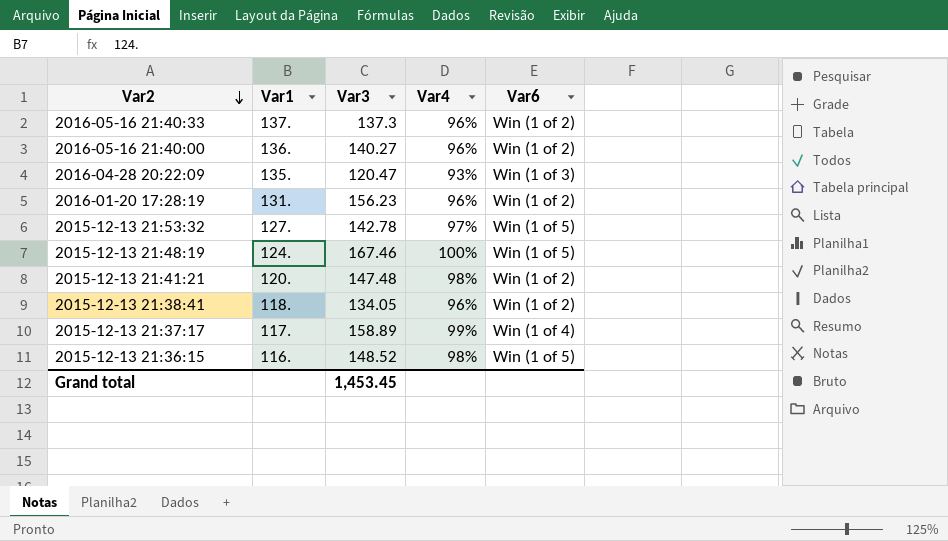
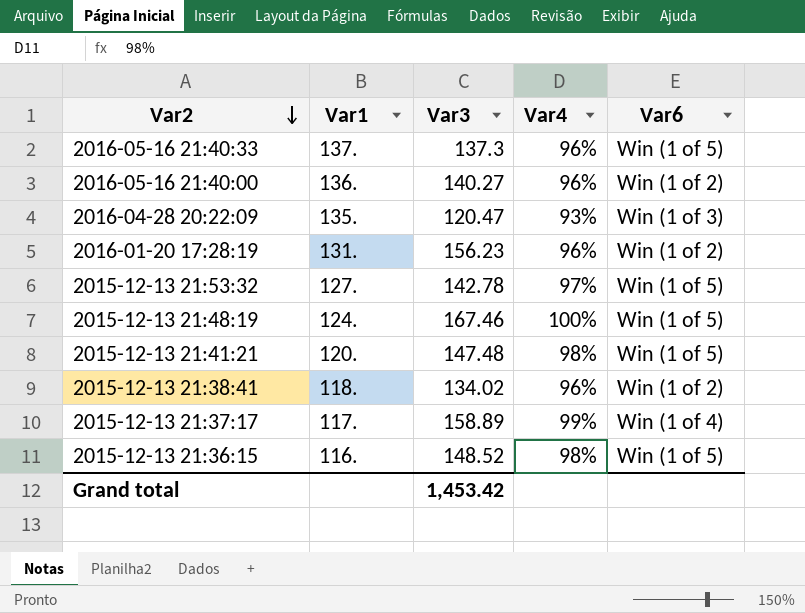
2016-05-16 21:40:33 | Var6: Win (1 of 2) -> Win (1 of 5)
2015-12-13 21:41:21 | Var6: Win (1 of 2) -> Win (1 of 5)
2015-12-13 21:38:41 | Var3: 134.05 -> 134.02
Grand total | Var3: 1,453.45 -> 1,453.42

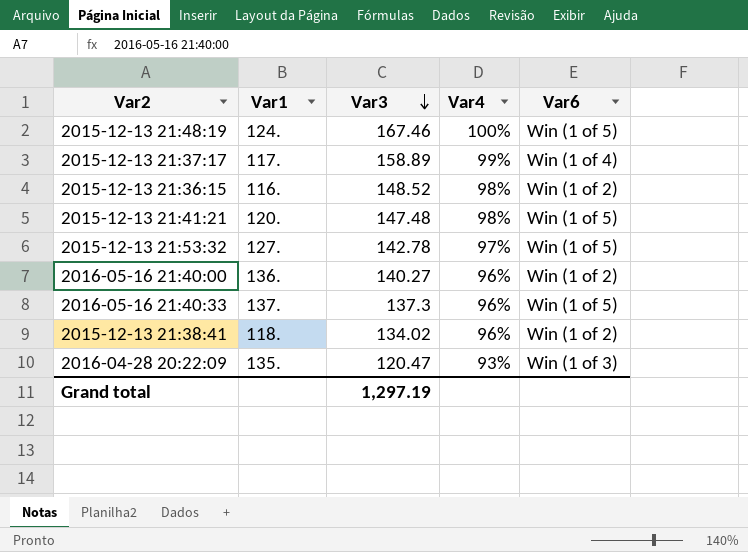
row order: Var2 descending -> Var3 descending
row 2016-01-20 17:28:19: 131. | 156.23 | 96% | Win (1 of 2) -> none
2015-12-13 21:36:15 | Var6: Win (1 of 5) -> Win (1 of 2)
Grand total | Var3: 1,453.42 -> 1,297.19

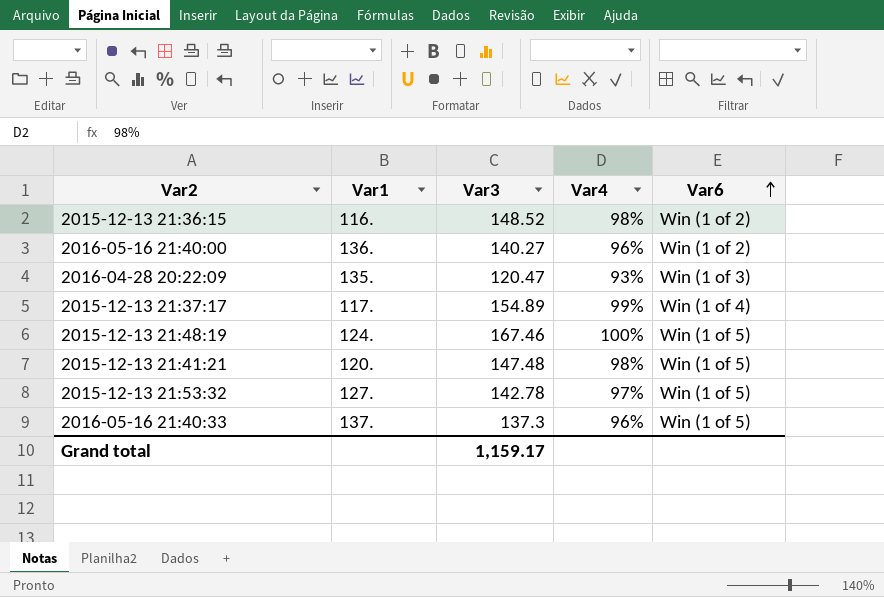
row order: Var3 descending -> Var6 ascending
row 2015-12-13 21:38:41: 118. | 134.02 | 96% | Win (1 of 2) -> none
2015-12-13 21:37:17 | Var3: 158.89 -> 154.89
Grand total | Var3: 1,297.19 -> 1,159.17

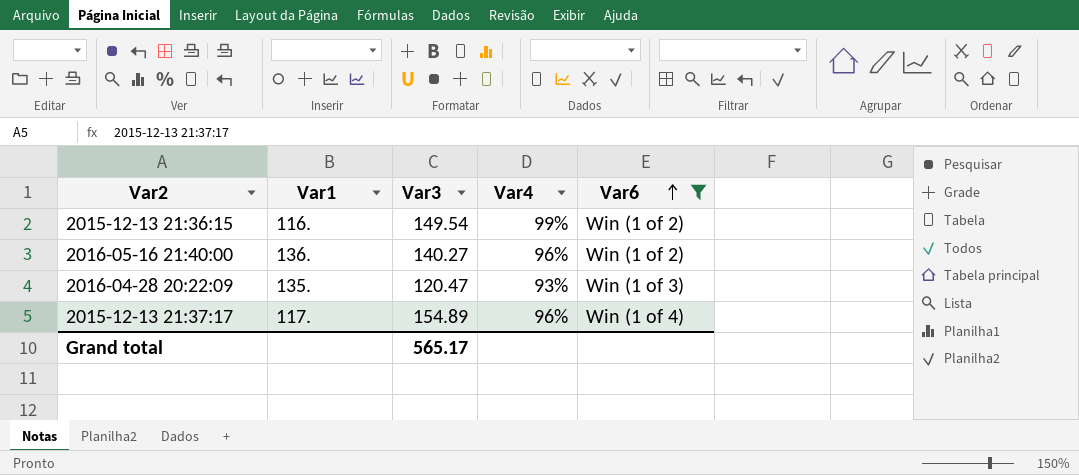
filter: none -> Var6 != Win (1 of 5)
2015-12-13 21:36:15 | Var3: 148.52 -> 149.54
2015-12-13 21:36:15 | Var4: 98% -> 99%
2015-12-13 21:37:17 | Var4: 99% -> 96%
Grand total | Var3: 1,159.17 -> 565.17

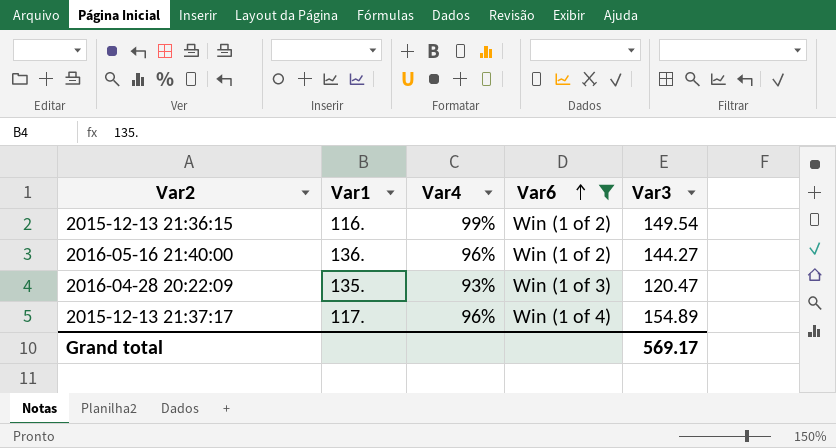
column Var3 | position: 3 -> 5
2016-05-16 21:40:00 | Var3: 140.27 -> 144.27
Grand total | Var3: 565.17 -> 569.17

